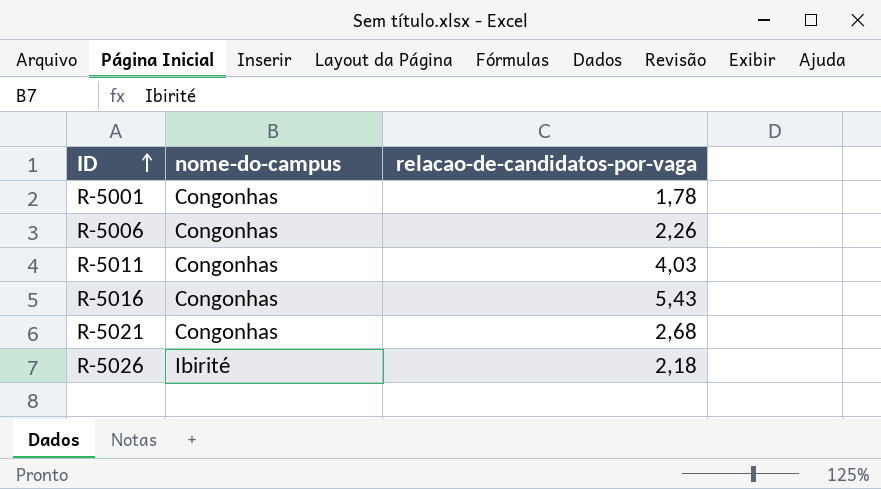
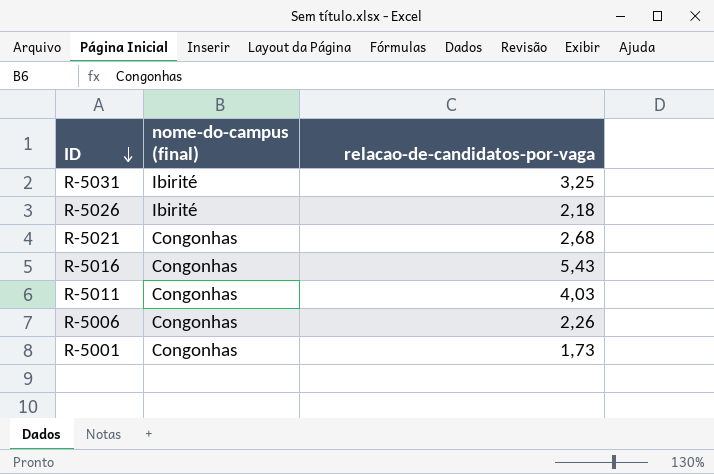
row order: ID ascending -> ID descending
column name: nome-do-campus -> nome-do-campus (final)
row R-5031: none -> Ibirité | 3,25
R-5001 | relacao-de-candidatos-por-vaga: 1,78 -> 1,73

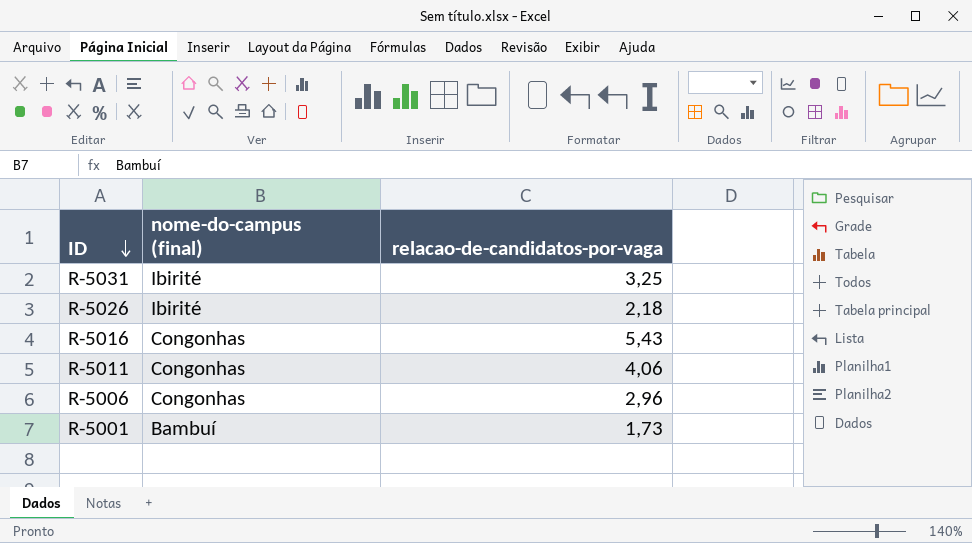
row R-5021: Congonhas | 2,68 -> none
R-5011 | relacao-de-candidatos-por-vaga: 4,03 -> 4,06
R-5006 | relacao-de-candidatos-por-vaga: 2,26 -> 2,96
R-5001 | nome-do-campus (final): Congonhas -> Bambuí

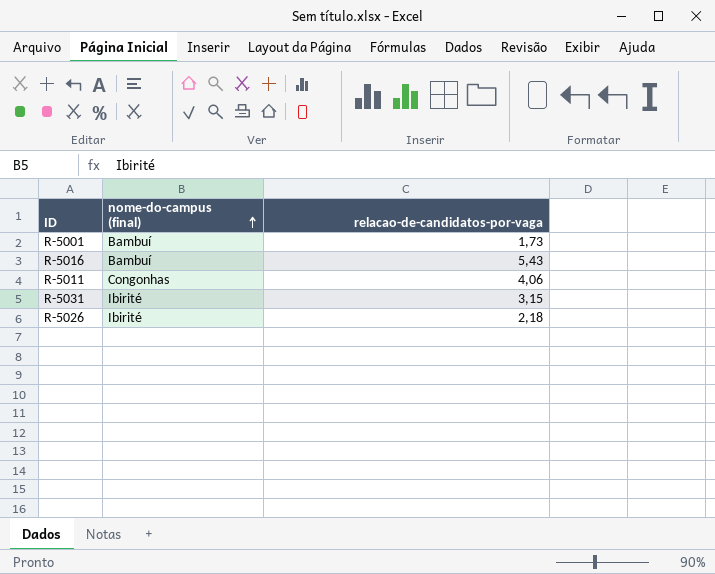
row order: ID descending -> nome-do-campus (final) ascending
row R-5006: Congonhas | 2,96 -> none
R-5016 | nome-do-campus (final): Congonhas -> Bambuí
R-5031 | relacao-de-candidatos-por-vaga: 3,25 -> 3,15

